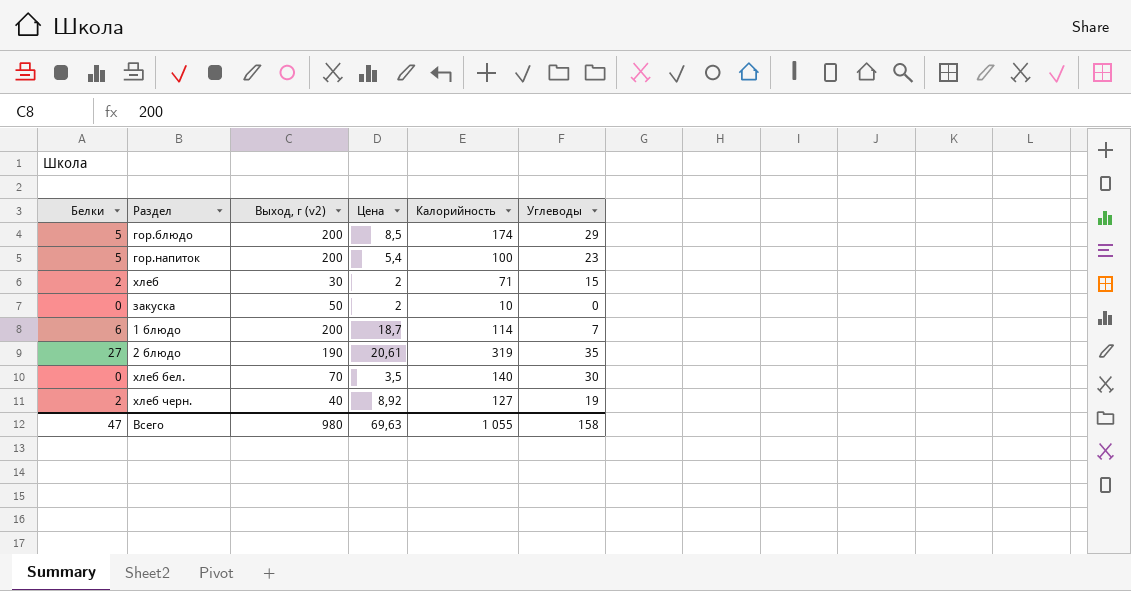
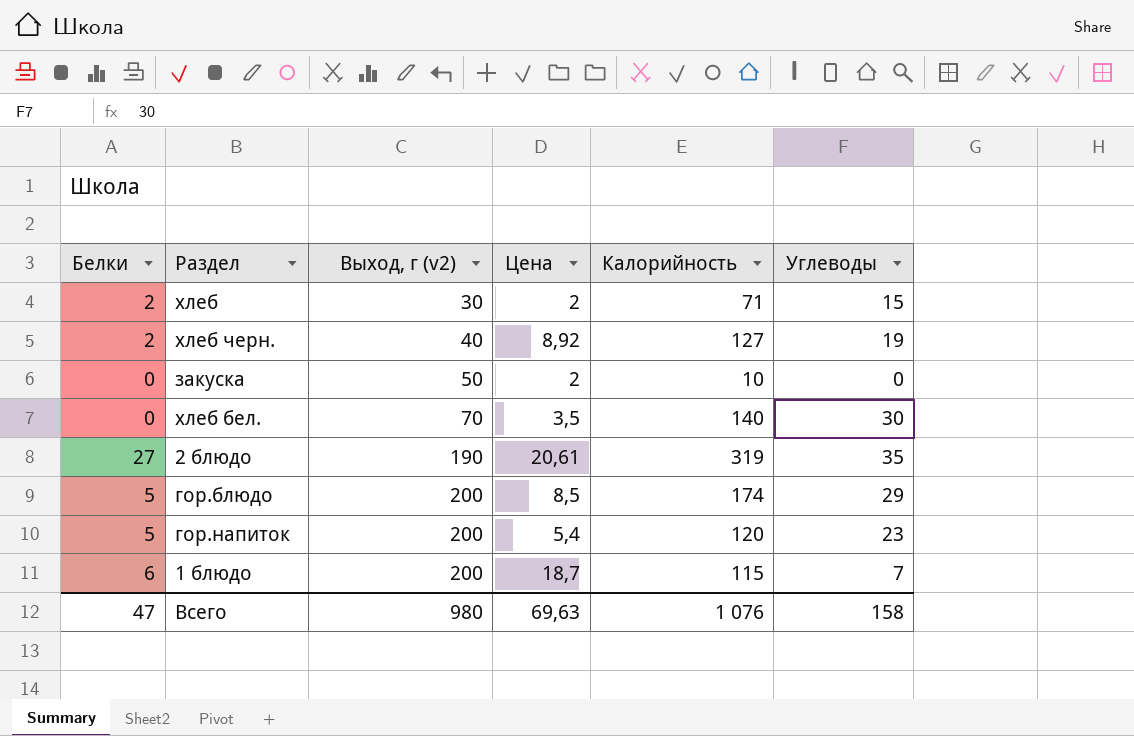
row order: none -> Выход, г (v2) ascending
гор.напиток | Калорийность: 100 -> 120
1 блюдо | Калорийность: 114 -> 115
Всего | Калорийность: 1 055 -> 1 076

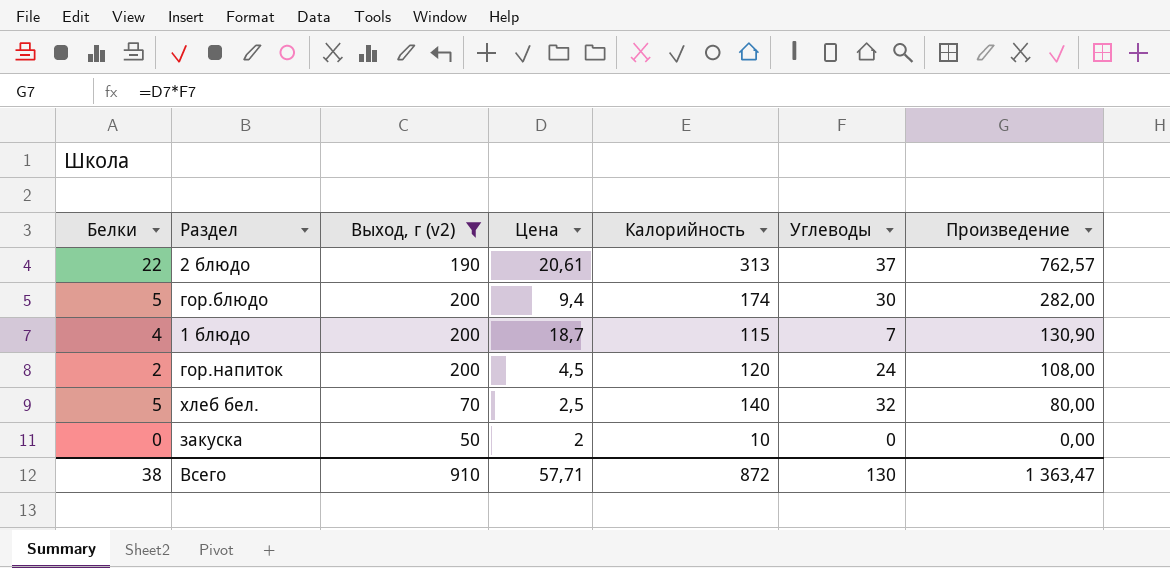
filter: none -> Выход, г (v2) >= 50
row order: Выход, г (v2) ascending -> Произведение descending
column Произведение | formula: none -> [Цена] * [Углеводы]
2 блюдо | Белки: 27 -> 22
2 блюдо | Калорийность: 319 -> 313
2 блюдо | Углеводы: 35 -> 37
гор.блюдо | Цена: 8,5 -> 9,4
гор.блюдо | Углеводы: 29 -> 30
1 блюдо | Белки: 6 -> 4
гор.напиток | Белки: 5 -> 2
гор.напиток | Цена: 5,4 -> 4,5
гор.напиток | Углеводы: 23 -> 24
хлеб бел. | Белки: 0 -> 5
хлеб бел. | Цена: 3,5 -> 2,5
хлеб бел. | Углеводы: 30 -> 32
Всего | Белки: 47 -> 38
Всего | Выход, г (v2): 980 -> 910
Всего | Цена: 69,63 -> 57,71
Всего | Калорийность: 1 076 -> 872
Всего | Углеводы: 158 -> 130

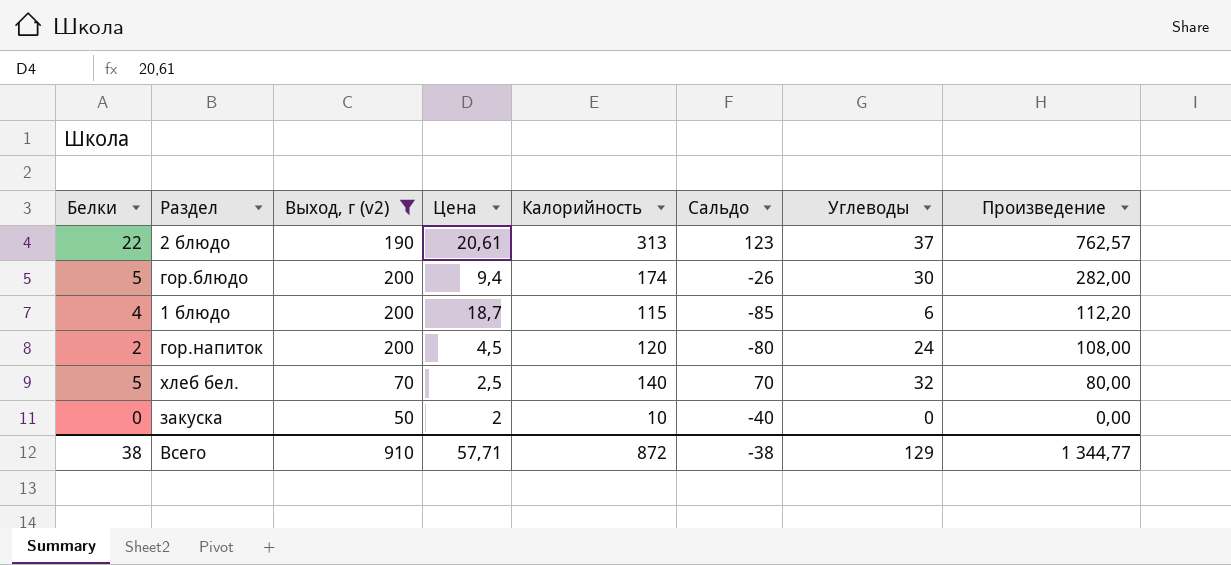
column Сальдо | formula: none -> [Калорийность] - [Выход, г (v2)]
1 блюдо | Углеводы: 7 -> 6
1 блюдо | Произведение: 130,90 -> 112,20
Всего | Углеводы: 130 -> 129
Всего | Произведение: 1 363,47 -> 1 344,77

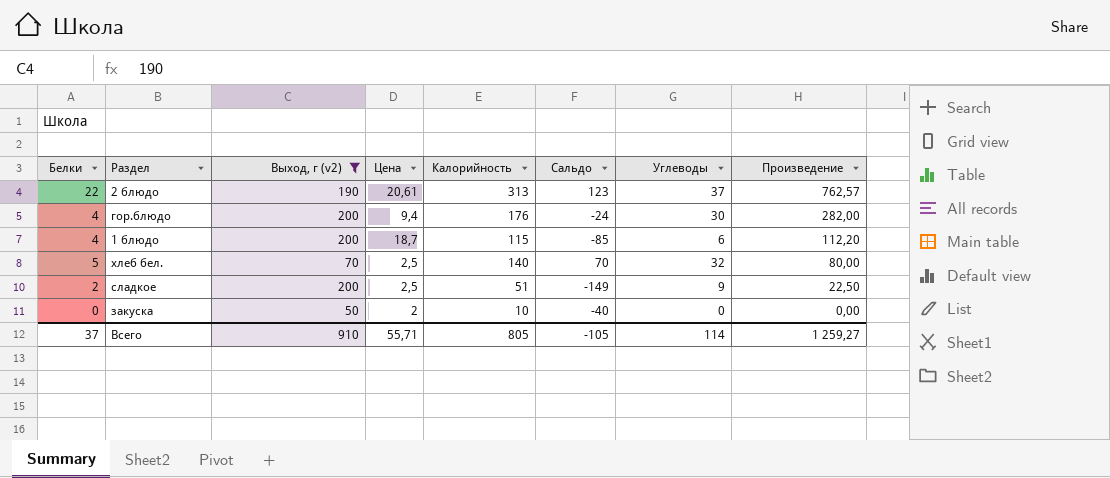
row гор.напиток: 2 | 200 | 4,5 | 120 | -80 | 24 | 108,00 -> none
гор.блюдо | Белки: 5 -> 4
гор.блюдо | Калорийность: 174 -> 176
гор.блюдо | Сальдо: -26 -> -24
row сладкое: none -> 2 | 200 | 2,5 | 51 | -149 | 9 | 22,50
Всего | Белки: 38 -> 37
Всего | Цена: 57,71 -> 55,71
Всего | Калорийность: 872 -> 805
Всего | Сальдо: -38 -> -105
Всего | Углеводы: 129 -> 114
Всего | Произведение: 1 344,77 -> 1 259,27

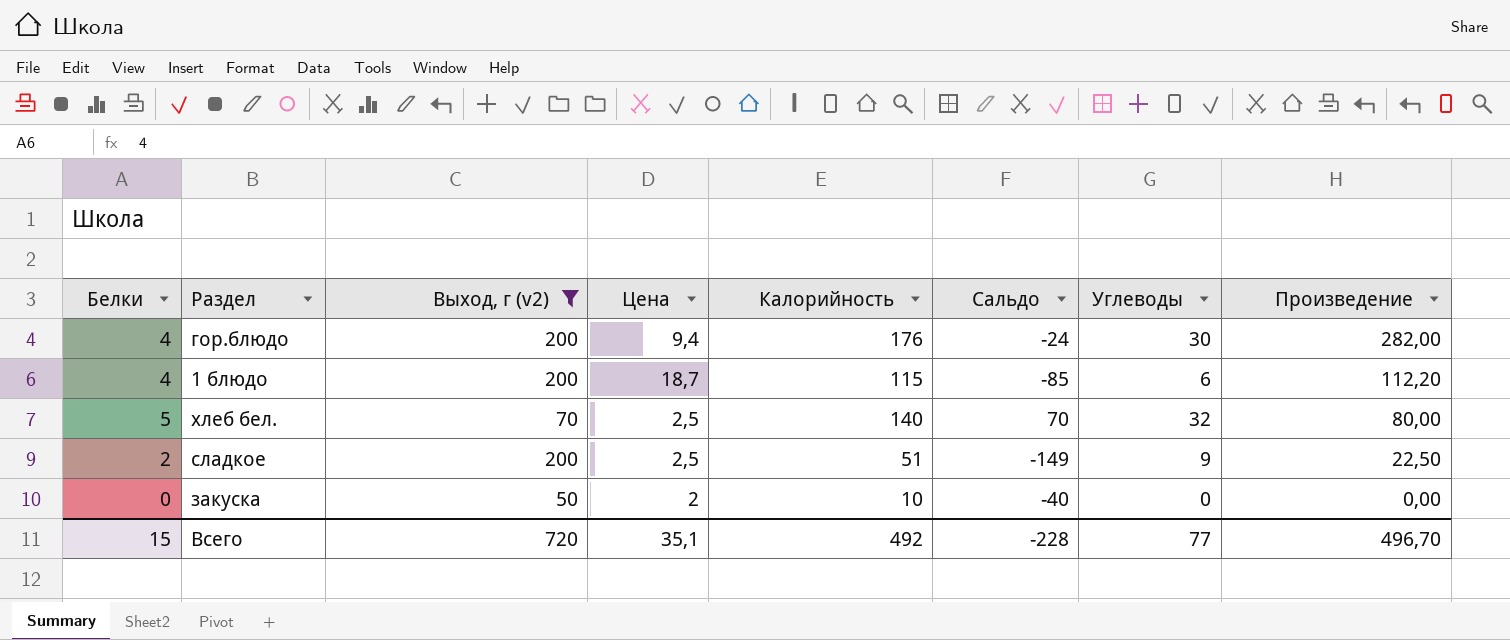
row 2 блюдо: 22 | 190 | 20,61 | 313 | 123 | 37 | 762,57 -> none
Всего | Белки: 37 -> 15
Всего | Выход, г (v2): 910 -> 720
Всего | Цена: 55,71 -> 35,1
Всего | Калорийность: 805 -> 492
Всего | Сальдо: -105 -> -228
Всего | Углеводы: 114 -> 77
Всего | Произведение: 1 259,27 -> 496,70

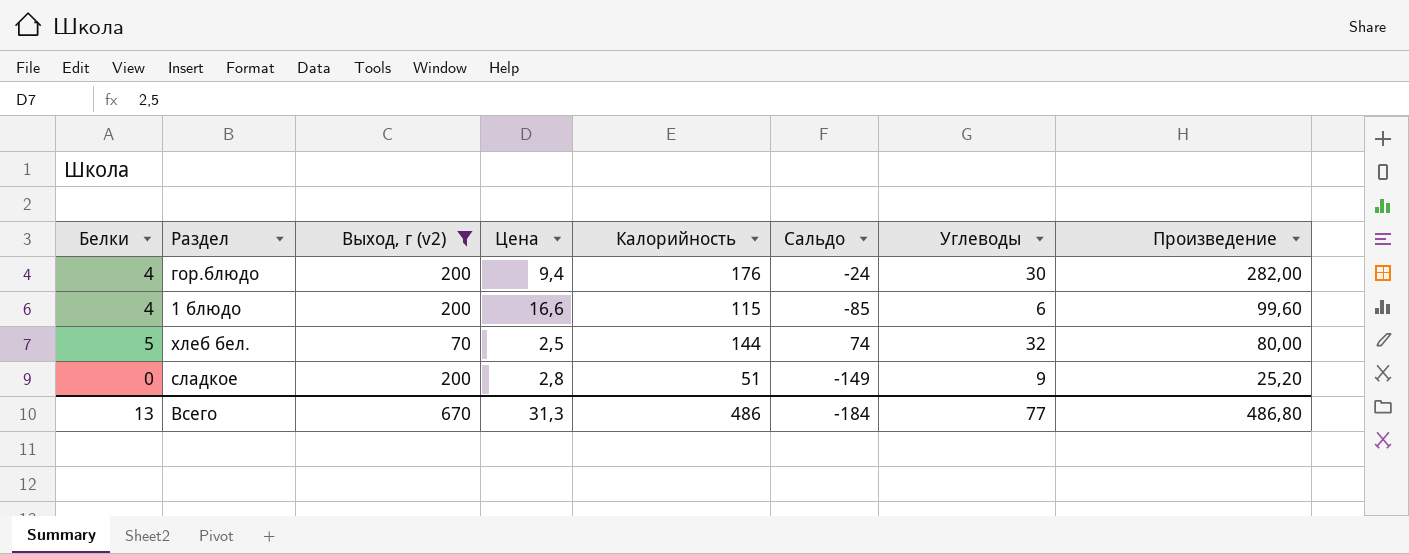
row закуска: 0 | 50 | 2 | 10 | -40 | 0 | 0,00 -> none
1 блюдо | Цена: 18,7 -> 16,6
1 блюдо | Произведение: 112,20 -> 99,60
хлеб бел. | Калорийность: 140 -> 144
хлеб бел. | Сальдо: 70 -> 74
сладкое | Белки: 2 -> 0
сладкое | Цена: 2,5 -> 2,8
сладкое | Произведение: 22,50 -> 25,20
Всего | Белки: 15 -> 13
Всего | Выход, г (v2): 720 -> 670
Всего | Цена: 35,1 -> 31,3
Всего | Калорийность: 492 -> 486
Всего | Сальдо: -228 -> -184
Всего | Произведение: 496,70 -> 486,80

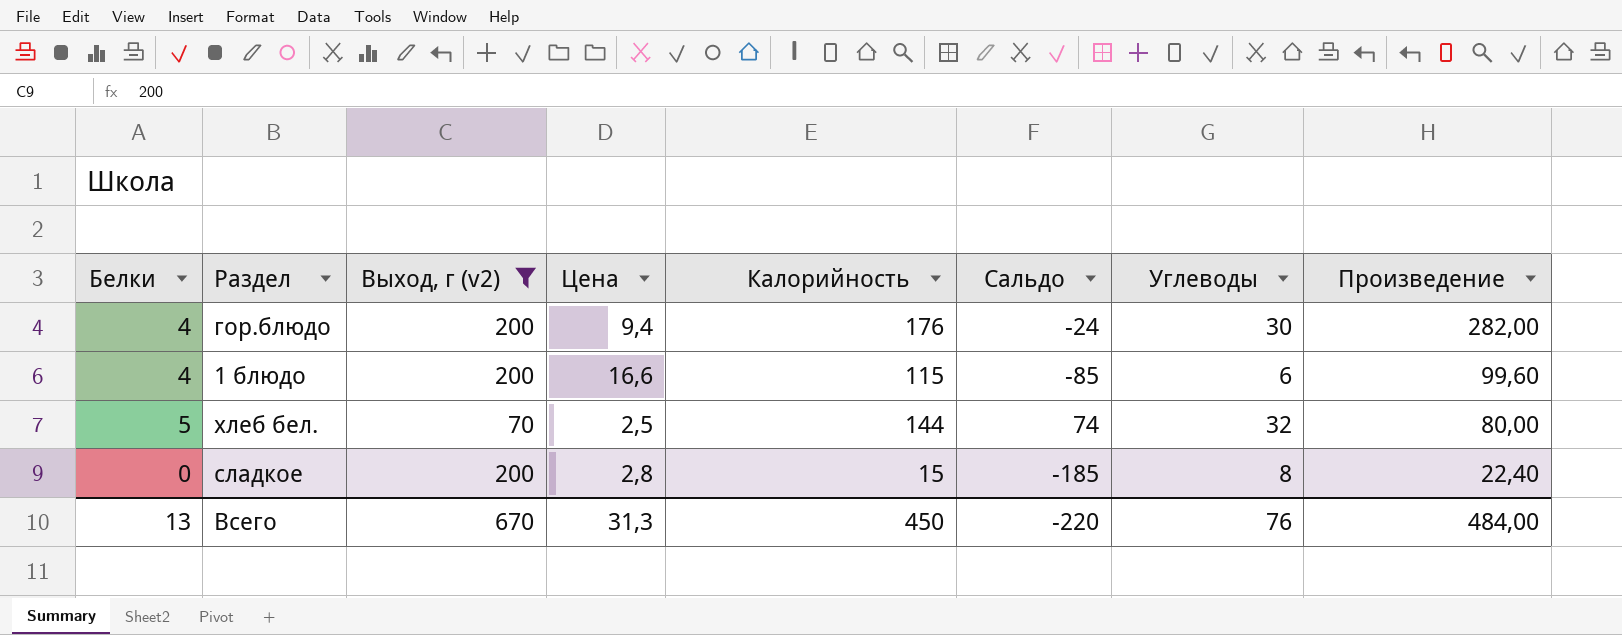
сладкое | Калорийность: 51 -> 15
сладкое | Сальдо: -149 -> -185
сладкое | Углеводы: 9 -> 8
сладкое | Произведение: 25,20 -> 22,40
Всего | Калорийность: 486 -> 450
Всего | Сальдо: -184 -> -220
Всего | Углеводы: 77 -> 76
Всего | Произведение: 486,80 -> 484,00

